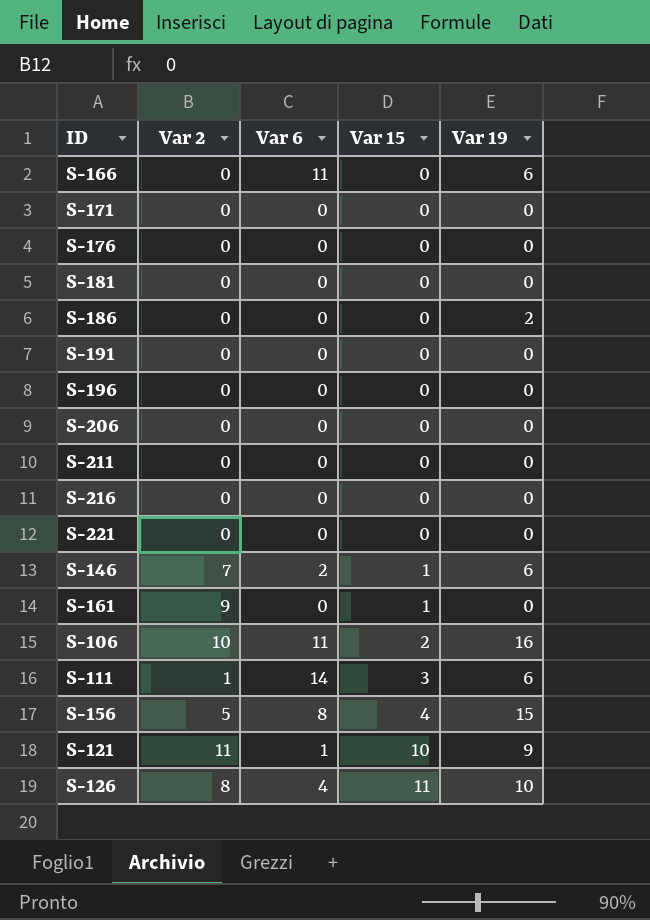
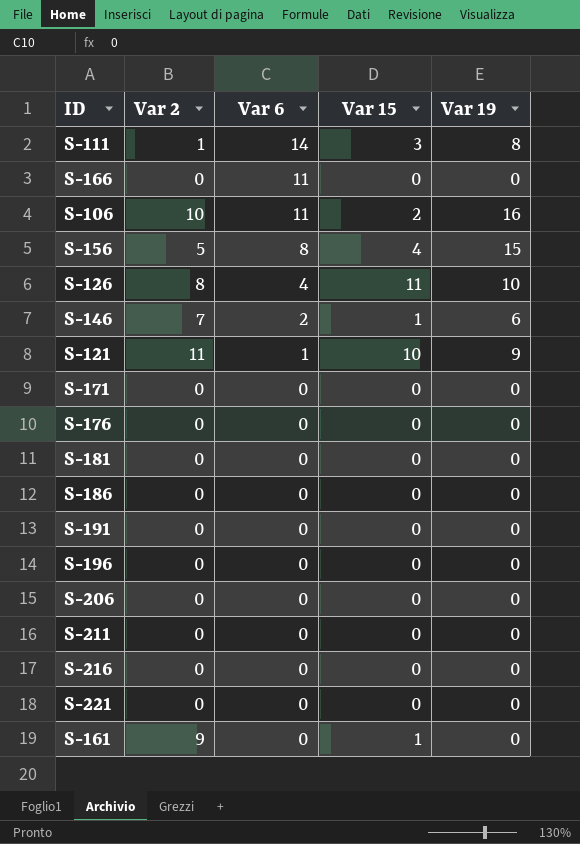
row order: Var 15 ascending -> Var 6 descending
S-111 | Var 19: 6 -> 8
S-166 | Var 19: 6 -> 0
S-186 | Var 19: 2 -> 0

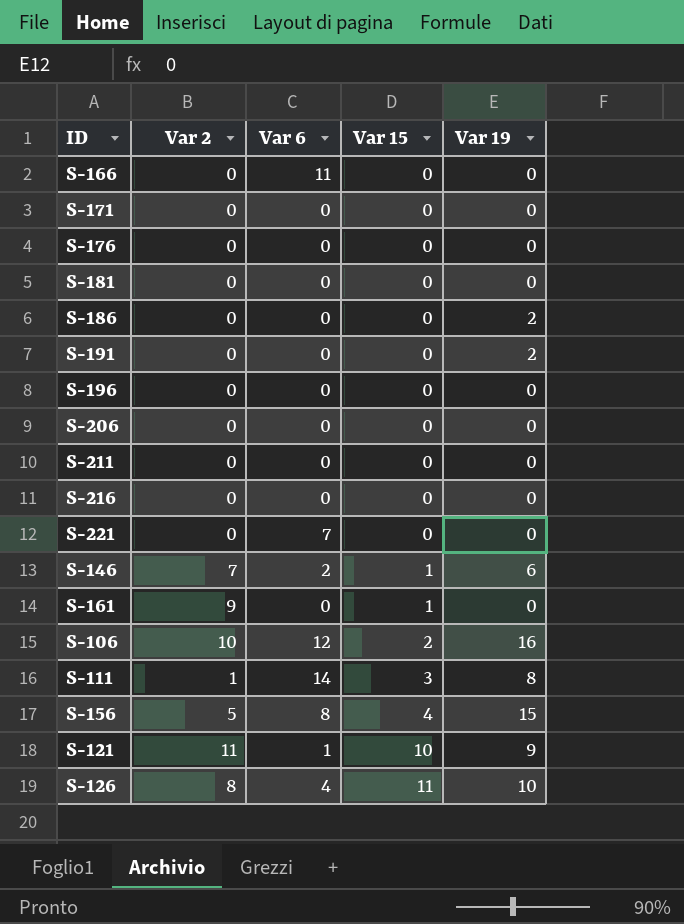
row order: Var 6 descending -> Var 15 ascending
S-186 | Var 19: 0 -> 2
S-191 | Var 19: 0 -> 2
S-221 | Var 6: 0 -> 7
S-106 | Var 6: 11 -> 12

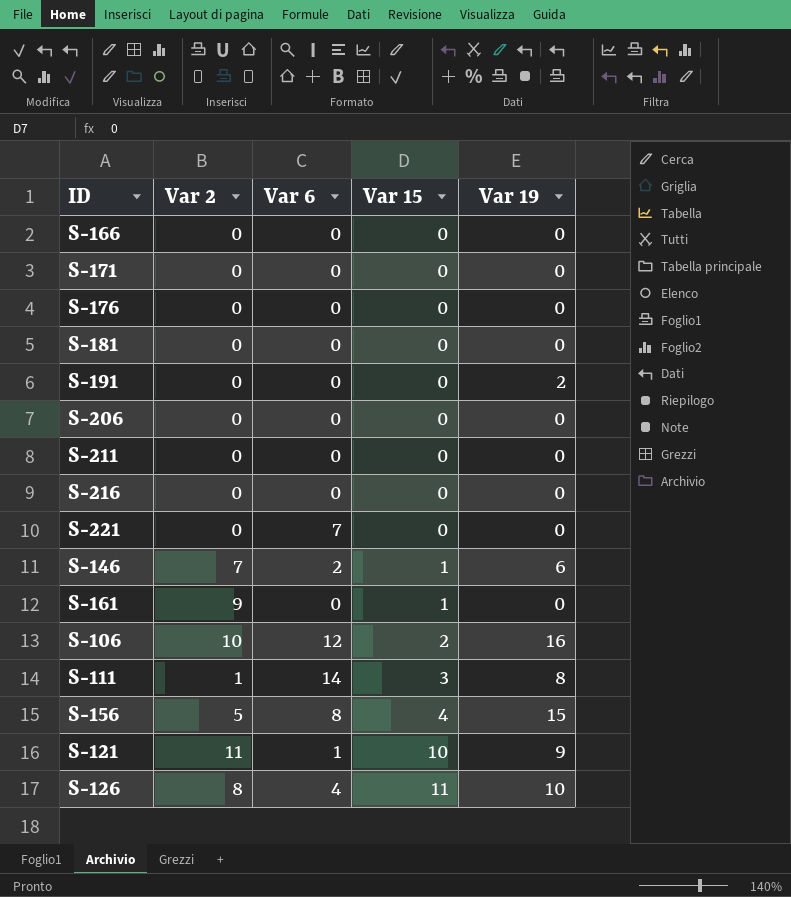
row S-186: 0 | 0 | 0 | 2 -> none
row S-196: 0 | 0 | 0 | 0 -> none
S-166 | Var 6: 11 -> 0

